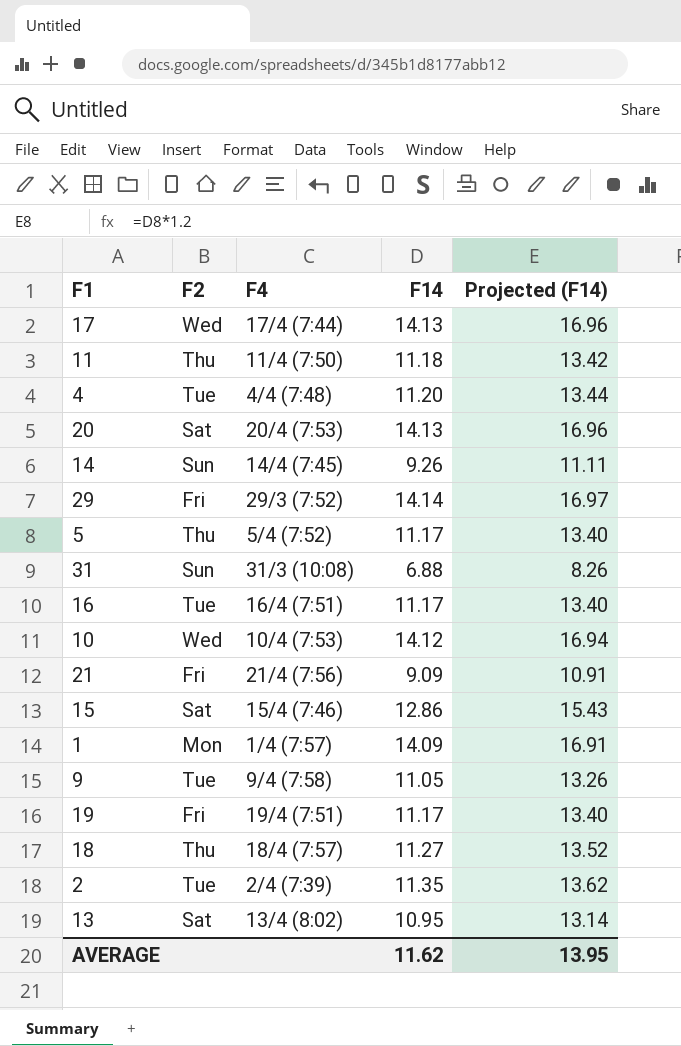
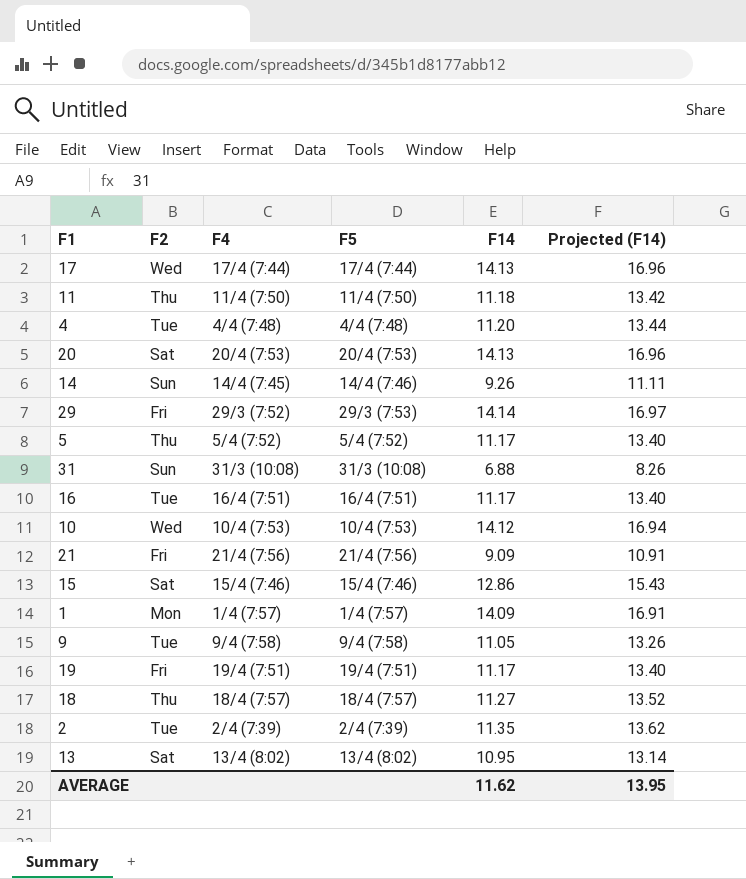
column F5 | position: none -> 4

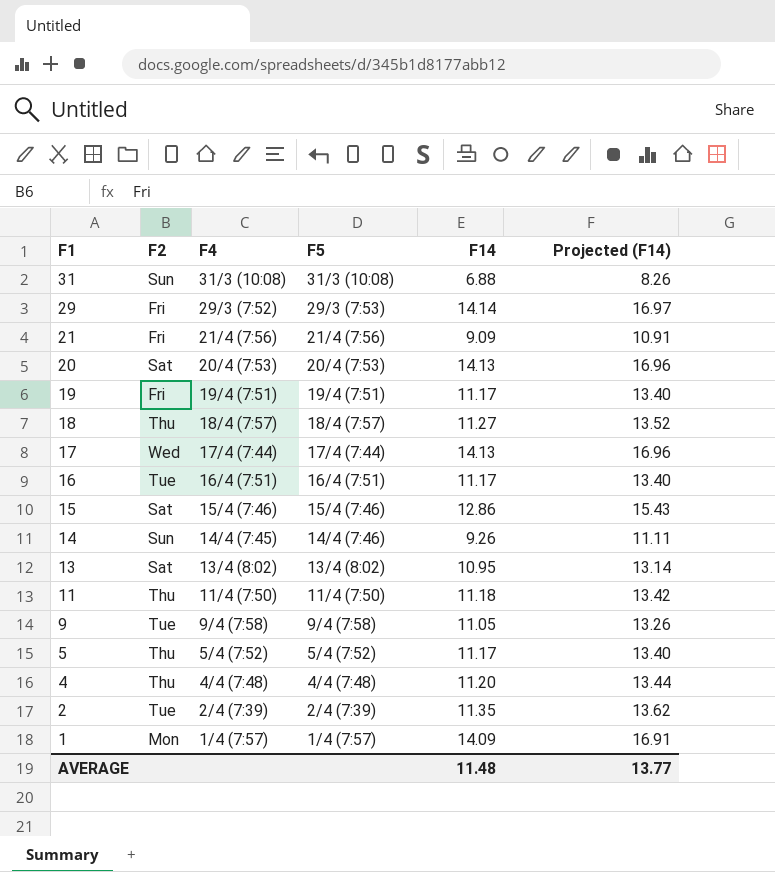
row order: none -> F1 descending
row 10: Wed | 10/4 (7:53) | 10/4 (7:53) | 14.12 | 16.94 -> none
4 | F2: Tue -> Thu
AVERAGE | F14: 11.62 -> 11.48
AVERAGE | Projected (F14): 13.95 -> 13.77

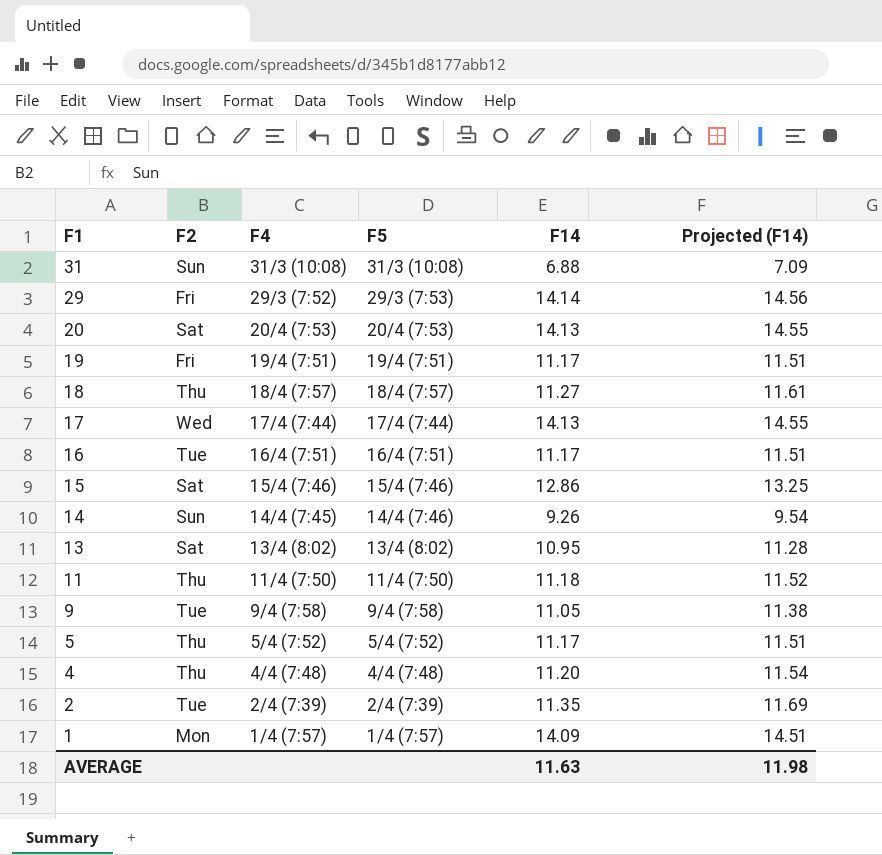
column Projected (F14) | formula: [F14] * 1.2 -> [F14] * 1.03
row 21: Fri | 21/4 (7:56) | 21/4 (7:56) | 9.09 | 10.91 -> none
AVERAGE | F14: 11.48 -> 11.63
AVERAGE | Projected (F14): 13.77 -> 11.98

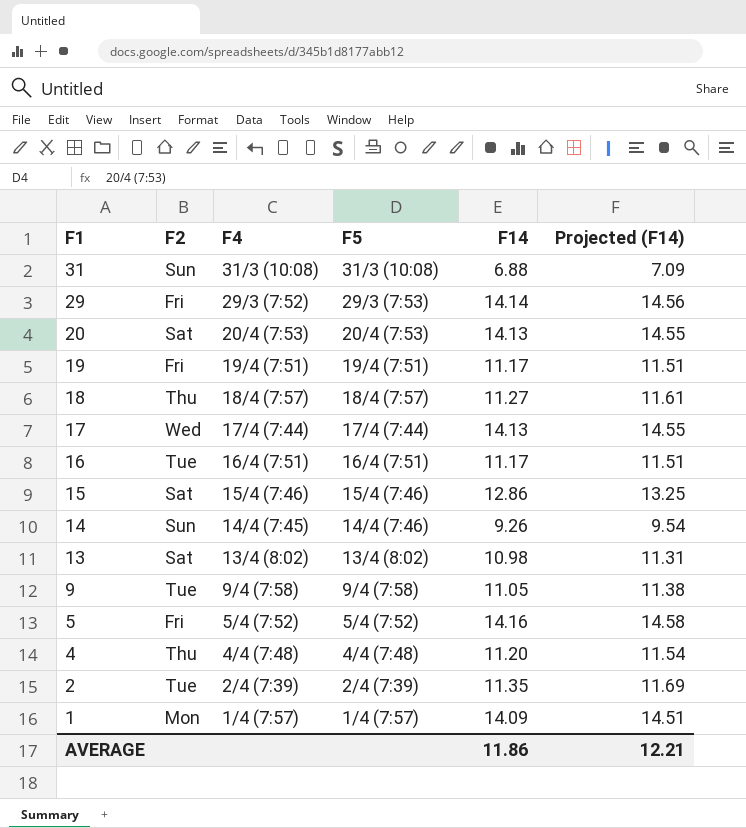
row 11: Thu | 11/4 (7:50) | 11/4 (7:50) | 11.18 | 11.52 -> none
13 | F14: 10.95 -> 10.98
13 | Projected (F14): 11.28 -> 11.31
5 | F2: Thu -> Fri
5 | F14: 11.17 -> 14.16
5 | Projected (F14): 11.51 -> 14.58
AVERAGE | F14: 11.63 -> 11.86
AVERAGE | Projected (F14): 11.98 -> 12.21

